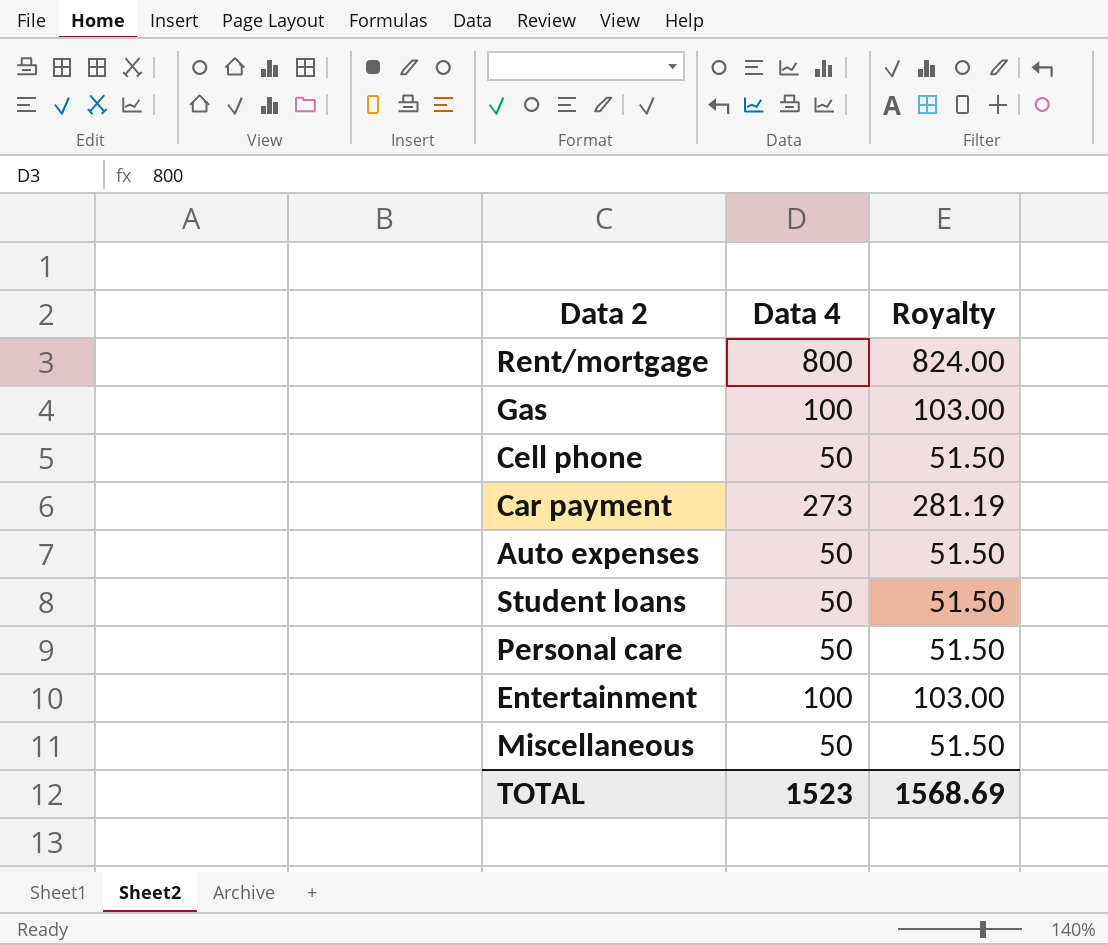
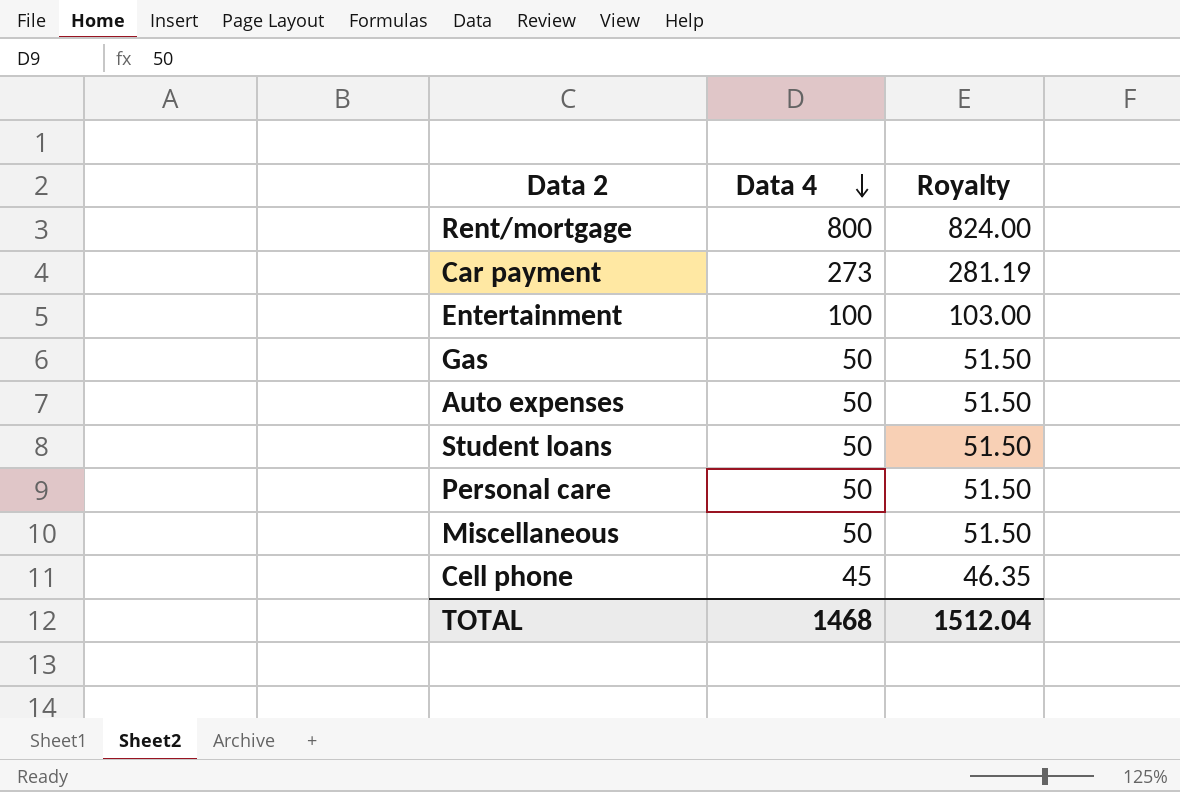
row order: none -> Data 4 descending
Gas | Data 4: 100 -> 50
Gas | Royalty: 103.00 -> 51.50
Cell phone | Data 4: 50 -> 45
Cell phone | Royalty: 51.50 -> 46.35
TOTAL | Data 4: 1523 -> 1468
TOTAL | Royalty: 1568.69 -> 1512.04

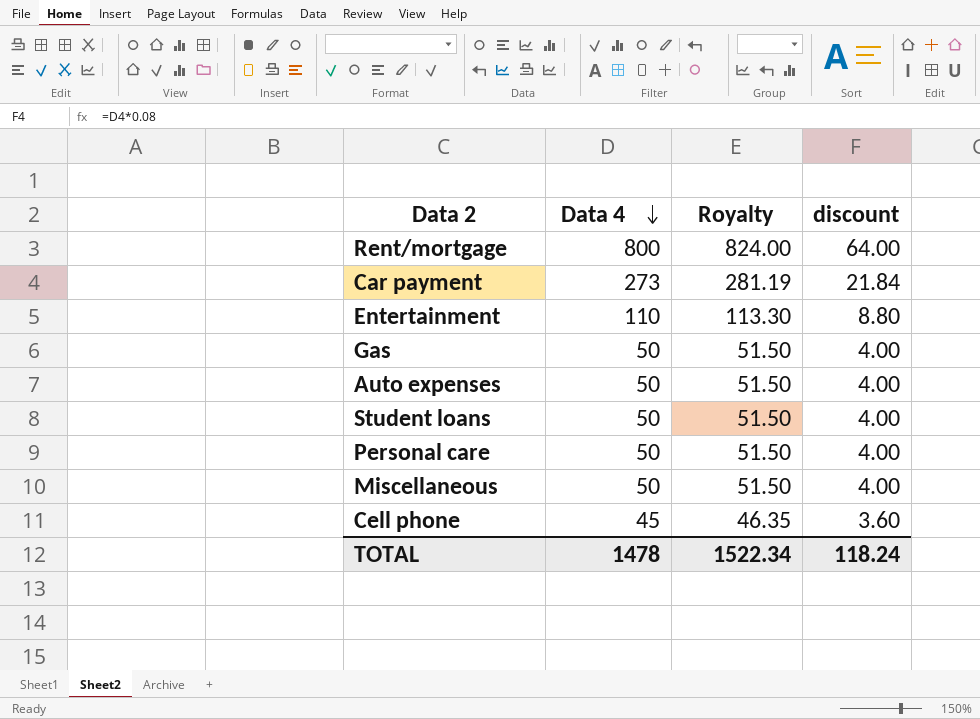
column discount | formula: none -> [Data 4] * 0.08
Entertainment | Data 4: 100 -> 110
Entertainment | Royalty: 103.00 -> 113.30
TOTAL | Data 4: 1468 -> 1478
TOTAL | Royalty: 1512.04 -> 1522.34

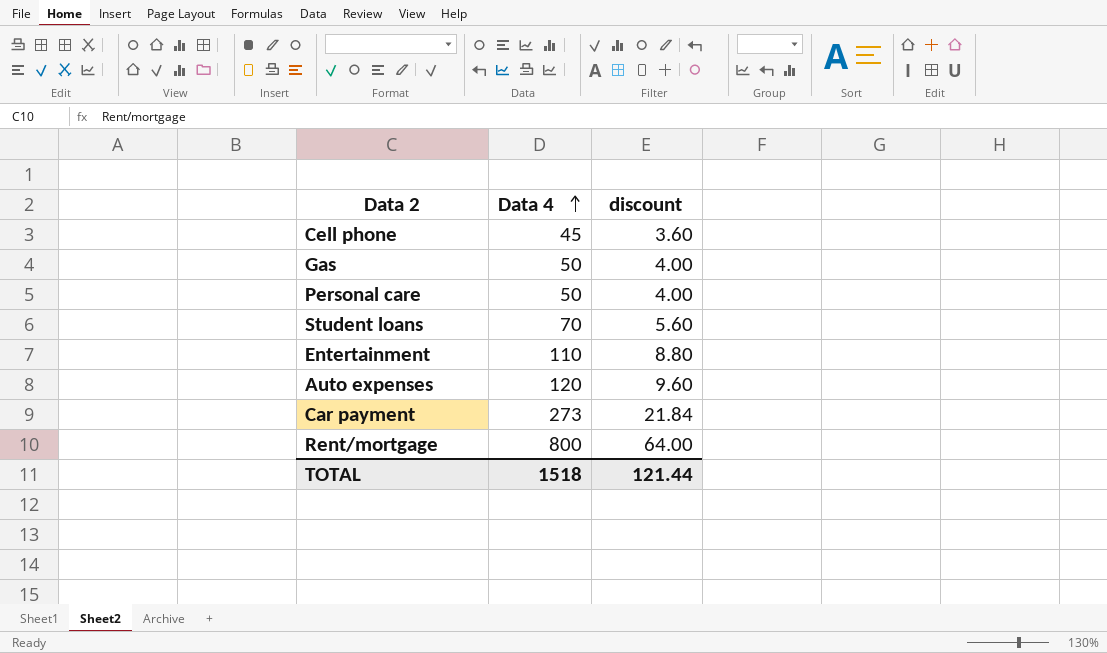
row order: Data 4 descending -> Data 4 ascending
column Royalty | formula: [Data 4] * 1.03 -> none
row Miscellaneous: 50 | 51.50 | 4.00 -> none
Student loans | Data 4: 50 -> 70
Student loans | discount: 4.00 -> 5.60
Auto expenses | Data 4: 50 -> 120
Auto expenses | discount: 4.00 -> 9.60
TOTAL | Data 4: 1478 -> 1518
TOTAL | discount: 118.24 -> 121.44

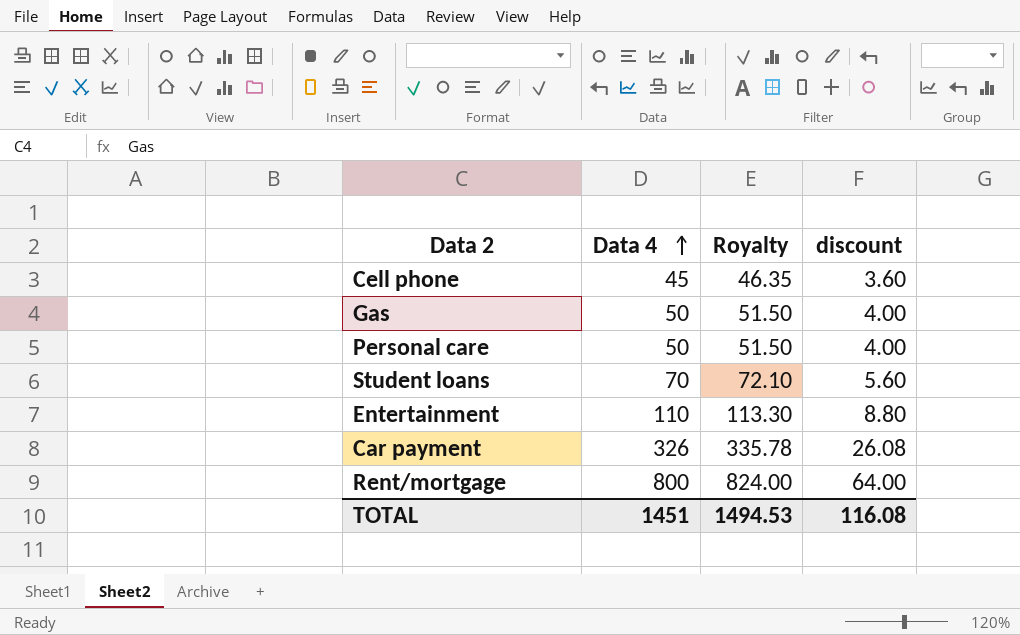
column Royalty | formula: none -> [Data 4] * 1.03
row Auto expenses: 120 | 9.60 -> none
Car payment | Data 4: 273 -> 326
Car payment | discount: 21.84 -> 26.08
TOTAL | Data 4: 1518 -> 1451
TOTAL | discount: 121.44 -> 116.08

